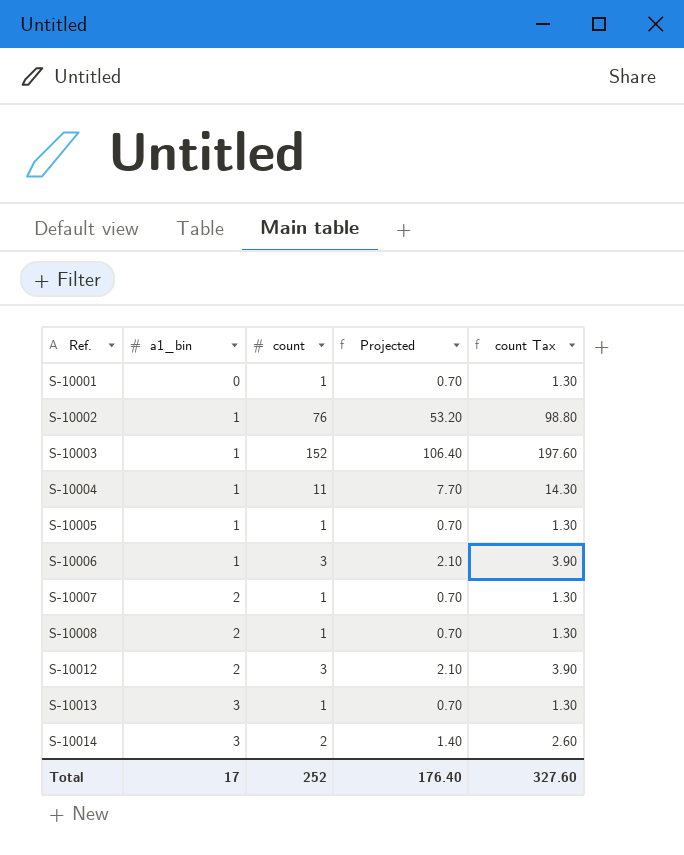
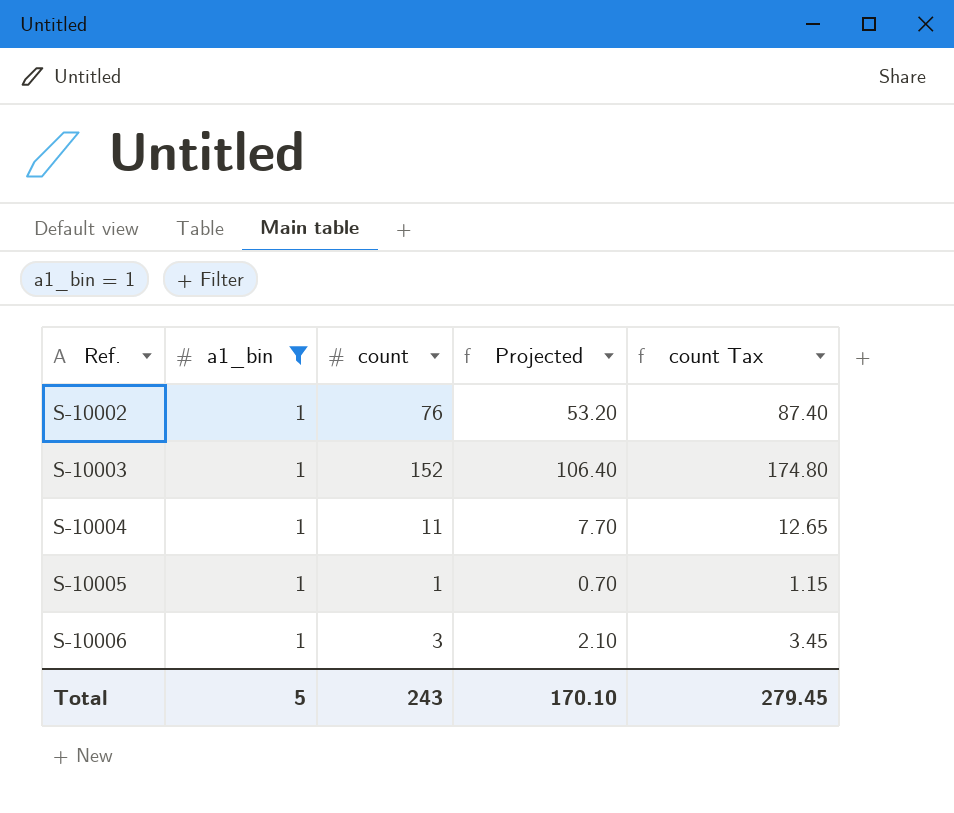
filter: none -> a1_bin = 1
column count Tax | formula: [count] * 1.3 -> [count] * 1.15
Total | a1_bin: 17 -> 5
Total | count: 252 -> 243
Total | Projected: 176.40 -> 170.10
Total | count Tax: 327.60 -> 279.45

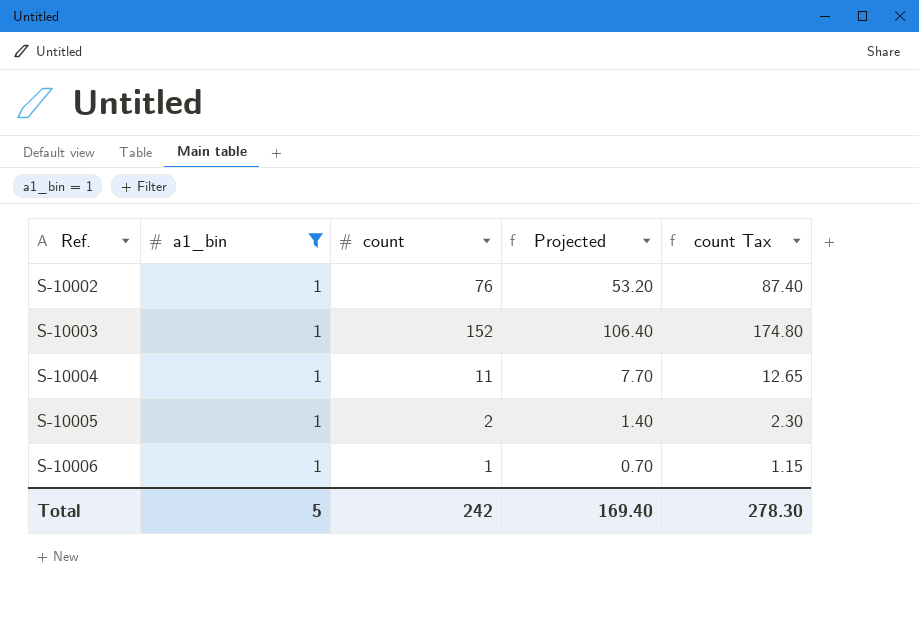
S-10005 | count: 1 -> 2
S-10005 | Projected: 0.70 -> 1.40
S-10005 | count Tax: 1.15 -> 2.30
S-10006 | count: 3 -> 1
S-10006 | Projected: 2.10 -> 0.70
S-10006 | count Tax: 3.45 -> 1.15
Total | count: 243 -> 242
Total | Projected: 170.10 -> 169.40
Total | count Tax: 279.45 -> 278.30

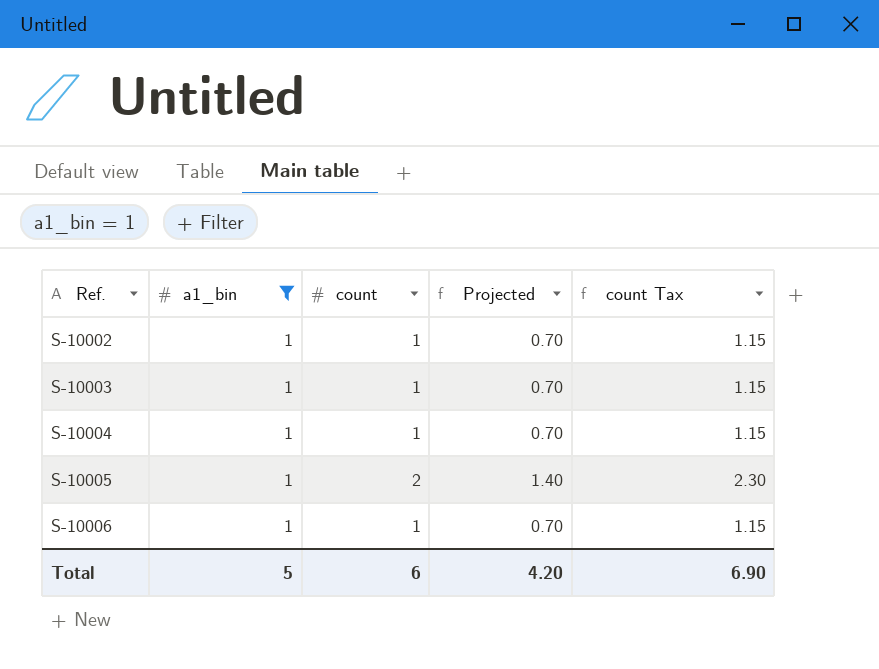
S-10002 | count: 76 -> 1
S-10002 | Projected: 53.20 -> 0.70
S-10002 | count Tax: 87.40 -> 1.15
S-10003 | count: 152 -> 1
S-10003 | Projected: 106.40 -> 0.70
S-10003 | count Tax: 174.80 -> 1.15
S-10004 | count: 11 -> 1
S-10004 | Projected: 7.70 -> 0.70
S-10004 | count Tax: 12.65 -> 1.15
Total | count: 242 -> 6
Total | Projected: 169.40 -> 4.20
Total | count Tax: 278.30 -> 6.90

